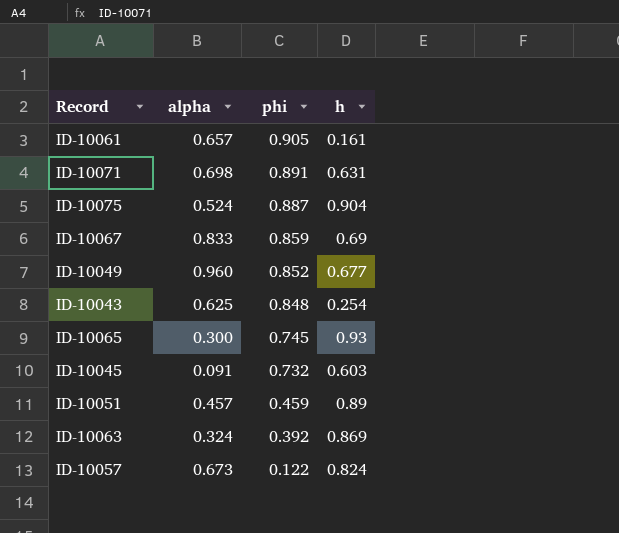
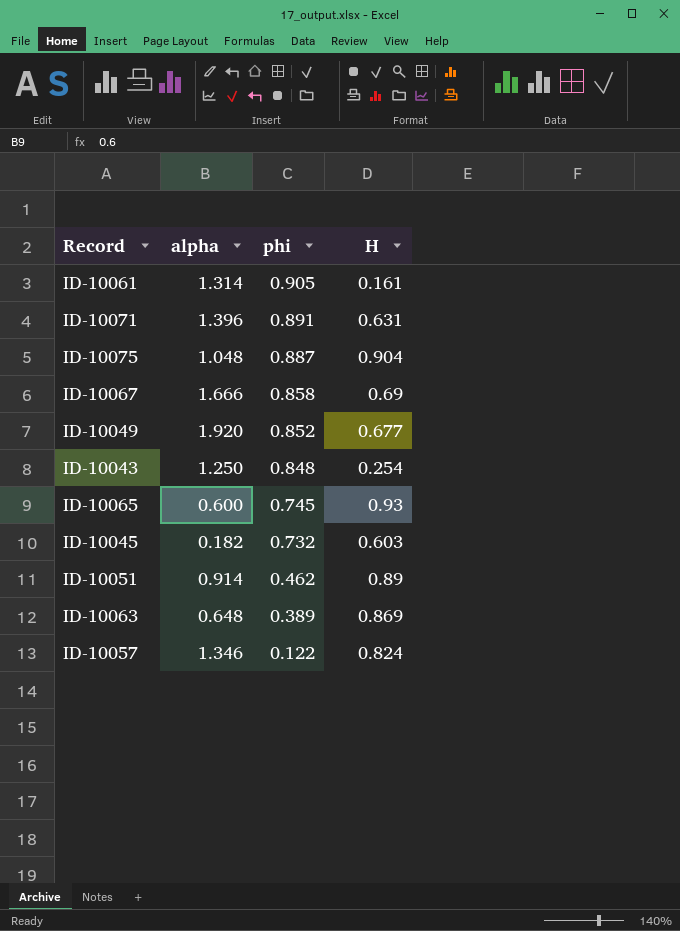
column name: h -> H
ID-10061 | alpha: 0.657 -> 1.314
ID-10071 | alpha: 0.698 -> 1.396
ID-10075 | alpha: 0.524 -> 1.048
ID-10067 | alpha: 0.833 -> 1.666
ID-10067 | phi: 0.859 -> 0.858
ID-10049 | alpha: 0.960 -> 1.920
ID-10043 | alpha: 0.625 -> 1.250
ID-10065 | alpha: 0.300 -> 0.600
ID-10045 | alpha: 0.091 -> 0.182
ID-10051 | alpha: 0.457 -> 0.914
ID-10051 | phi: 0.459 -> 0.462
ID-10063 | alpha: 0.324 -> 0.648
ID-10063 | phi: 0.392 -> 0.389
ID-10057 | alpha: 0.673 -> 1.346

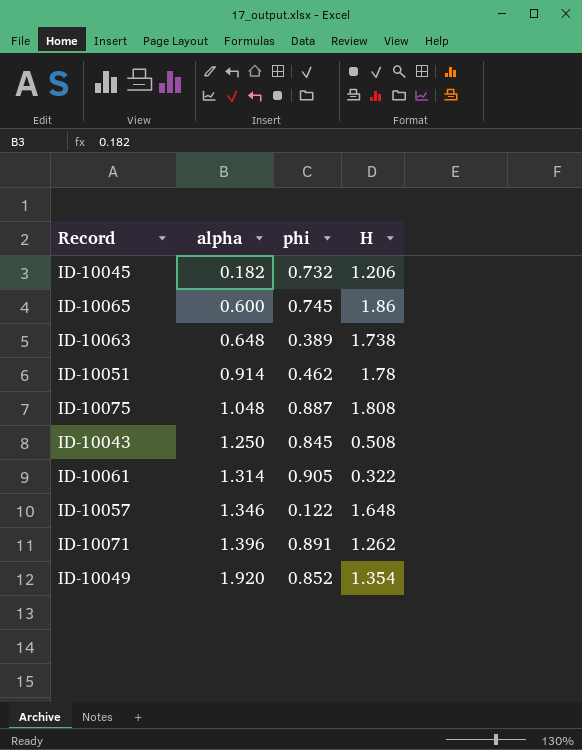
row order: phi descending -> alpha ascending
row ID-10067: 1.666 | 0.858 | 0.69 -> none
ID-10045 | H: 0.603 -> 1.206
ID-10065 | H: 0.93 -> 1.86
ID-10063 | H: 0.869 -> 1.738
ID-10051 | H: 0.89 -> 1.78
ID-10075 | H: 0.904 -> 1.808
ID-10043 | phi: 0.848 -> 0.845
ID-10043 | H: 0.254 -> 0.508
ID-10061 | H: 0.161 -> 0.322
ID-10057 | H: 0.824 -> 1.648
ID-10071 | H: 0.631 -> 1.262
ID-10049 | H: 0.677 -> 1.354

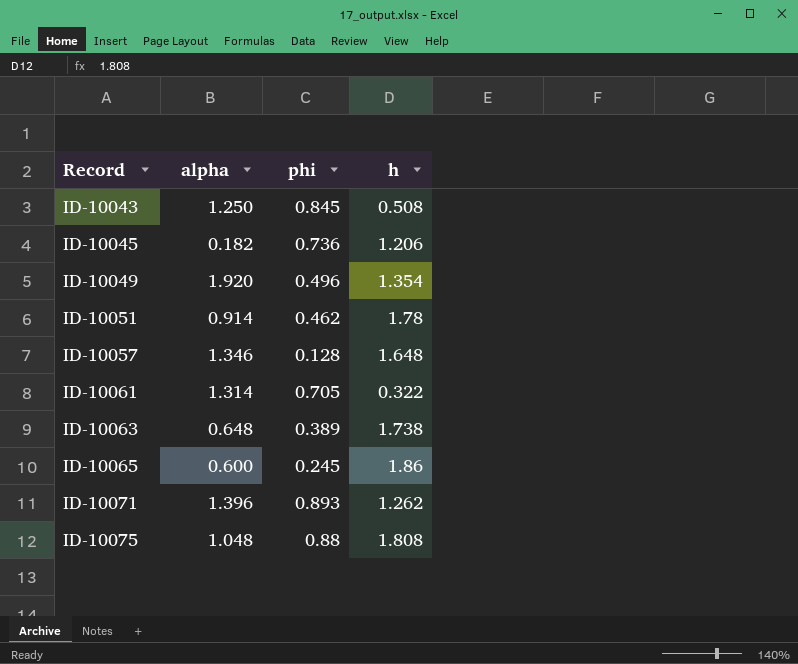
row order: alpha ascending -> Record ascending
column name: H -> h
ID-10045 | phi: 0.732 -> 0.736
ID-10049 | phi: 0.852 -> 0.496
ID-10057 | phi: 0.122 -> 0.128
ID-10061 | phi: 0.905 -> 0.705
ID-10065 | phi: 0.745 -> 0.245
ID-10071 | phi: 0.891 -> 0.893
ID-10075 | phi: 0.887 -> 0.88

